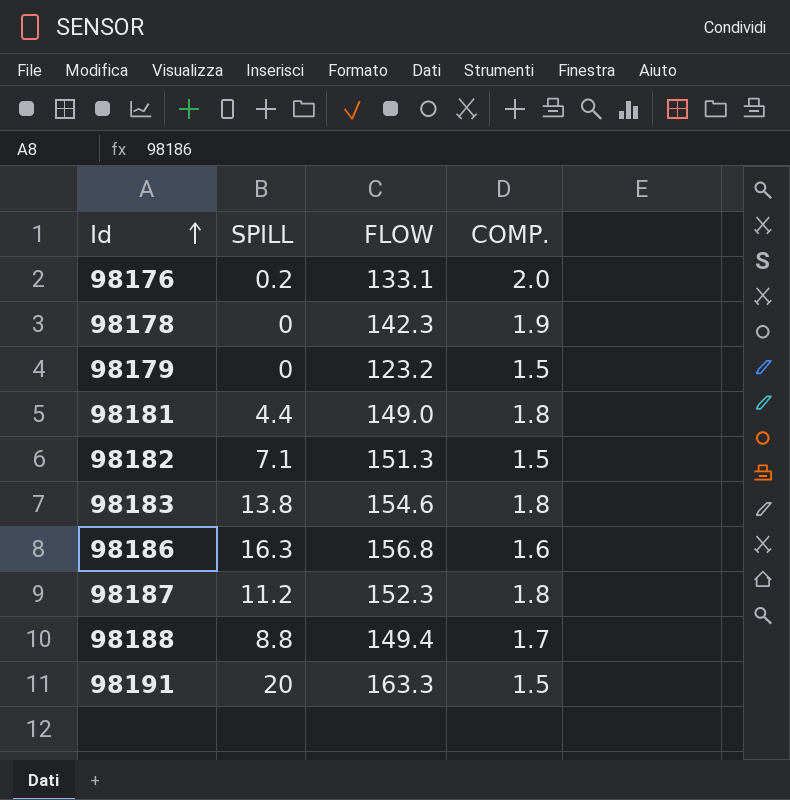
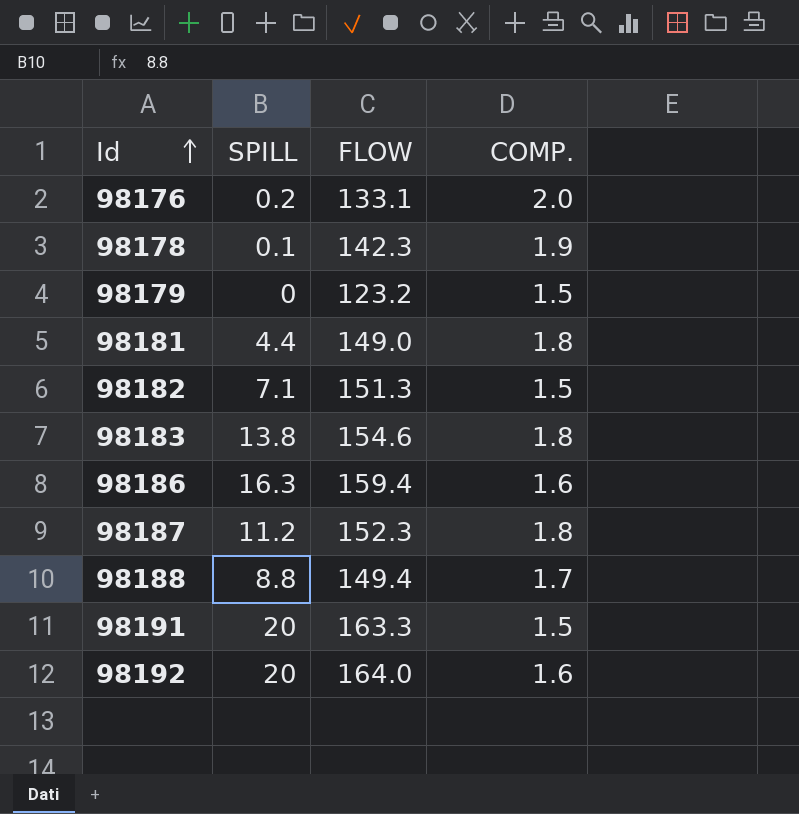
98178 | SPILL: 0 -> 0.1
98186 | FLOW: 156.8 -> 159.4
row 98192: none -> 20 | 164.0 | 1.6

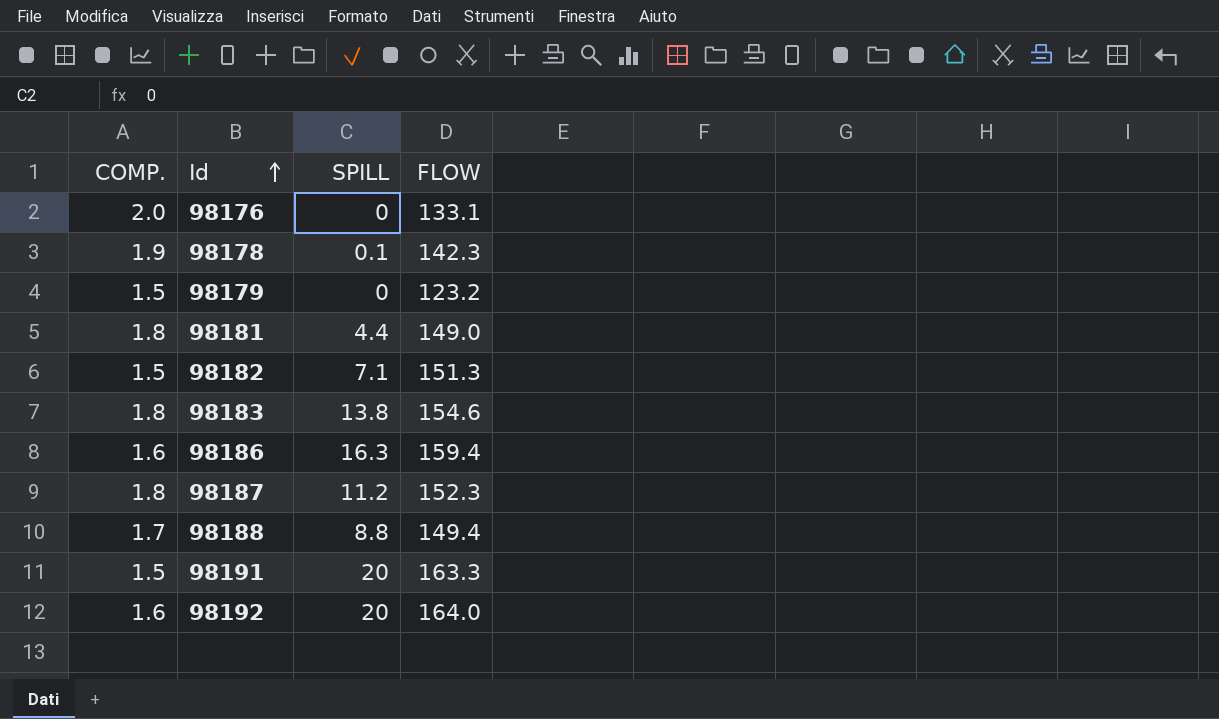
column COMP. | position: 4 -> 1
98176 | SPILL: 0.2 -> 0

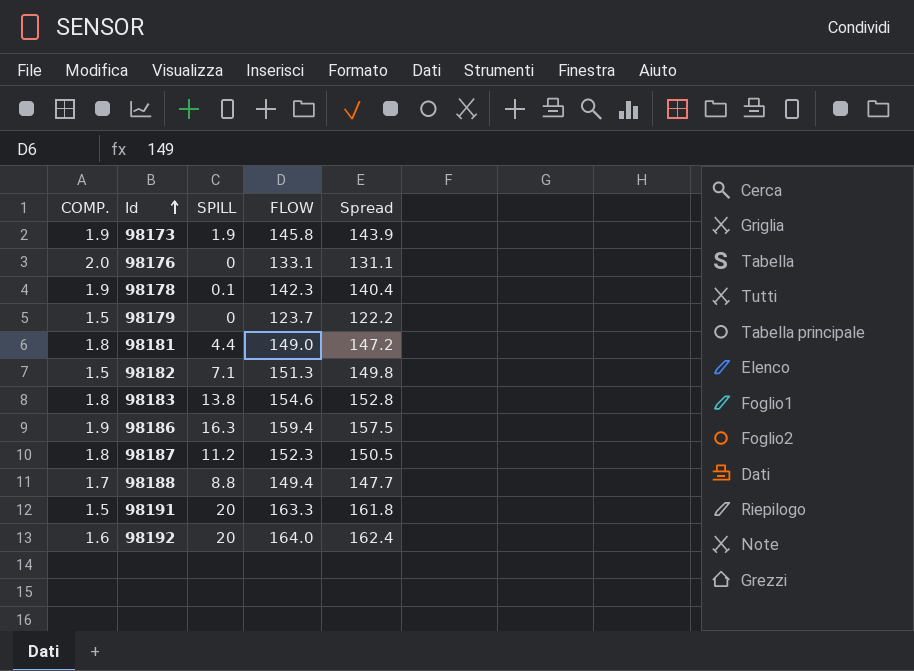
column Spread | formula: none -> [FLOW] - [COMP.]
row 98173: none -> 1.9 | 1.9 | 145.8 | 143.9
98179 | FLOW: 123.2 -> 123.7
98186 | COMP.: 1.6 -> 1.9

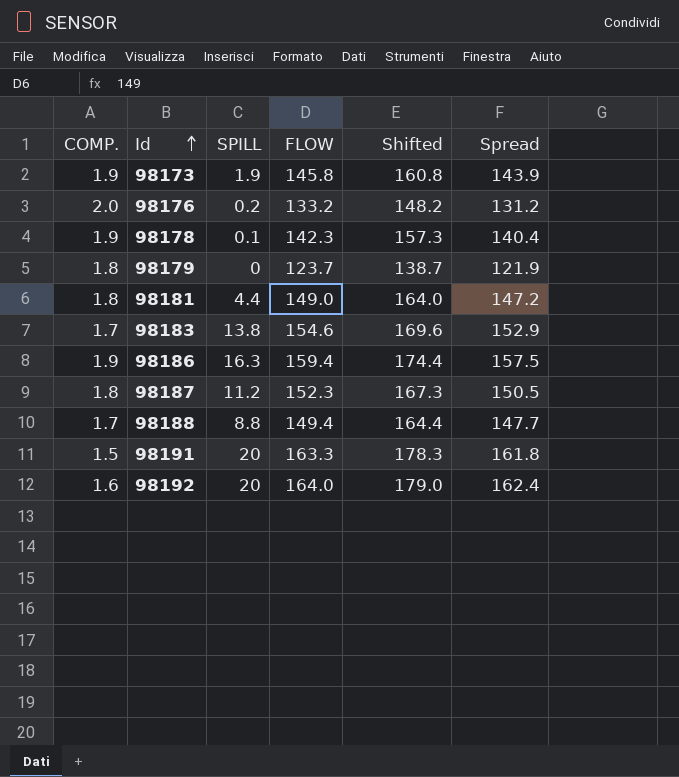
column Shifted | formula: none -> [FLOW] + 15
row 98182: 1.5 | 7.1 | 151.3 | 149.8 -> none
98176 | SPILL: 0 -> 0.2
98176 | FLOW: 133.1 -> 133.2
98176 | Spread: 131.1 -> 131.2
98179 | COMP.: 1.5 -> 1.8
98179 | Spread: 122.2 -> 121.9
98183 | COMP.: 1.8 -> 1.7
98183 | Spread: 152.8 -> 152.9

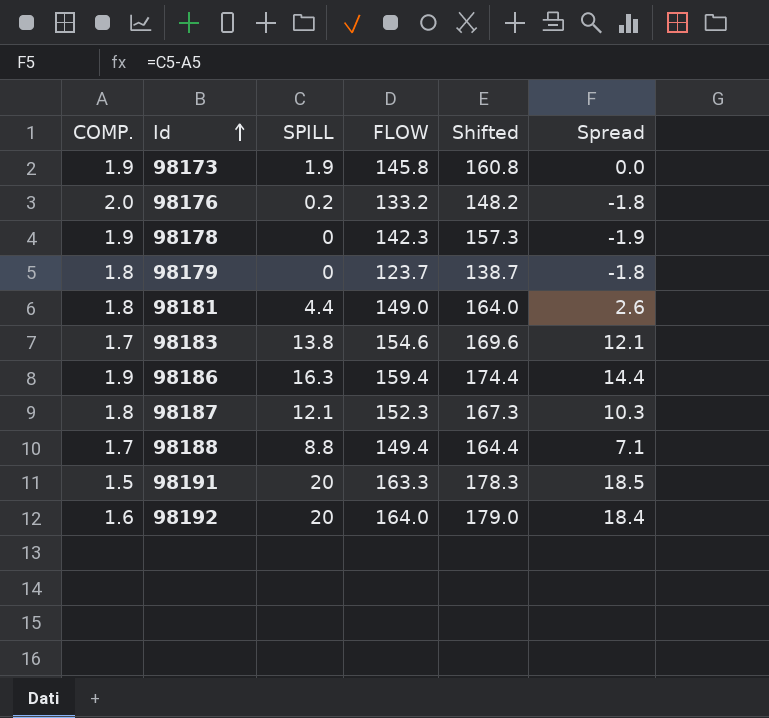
column Spread | formula: [FLOW] - [COMP.] -> [SPILL] - [COMP.]
98178 | SPILL: 0.1 -> 0
98187 | SPILL: 11.2 -> 12.1

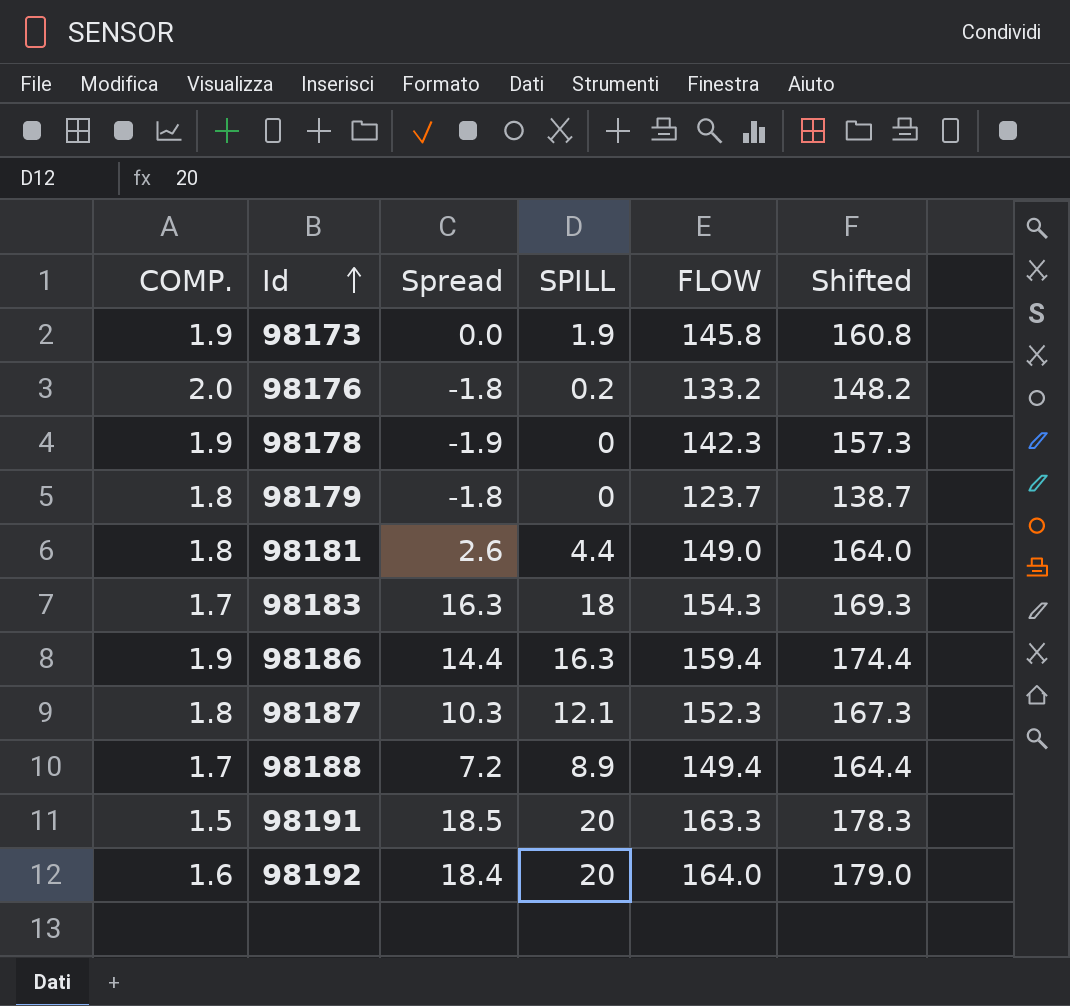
column Spread | position: 6 -> 3
98183 | Spread: 12.1 -> 16.3
98183 | SPILL: 13.8 -> 18
98183 | FLOW: 154.6 -> 154.3
98183 | Shifted: 169.6 -> 169.3
98188 | Spread: 7.1 -> 7.2
98188 | SPILL: 8.8 -> 8.9

